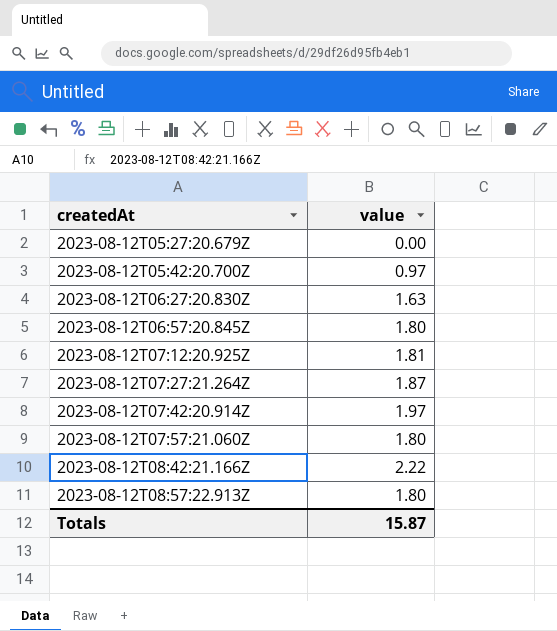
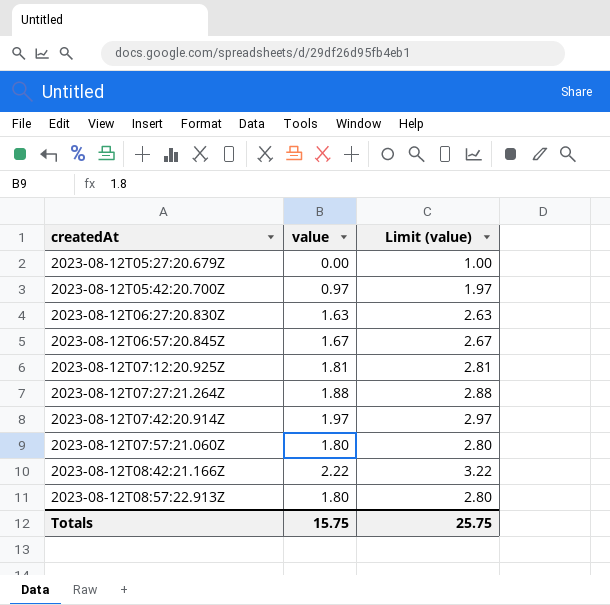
column Limit (value) | formula: none -> [value] + 1
2023-08-12T06:57:20.845Z | value: 1.80 -> 1.67
2023-08-12T07:27:21.264Z | value: 1.87 -> 1.88
Totals | value: 15.87 -> 15.75

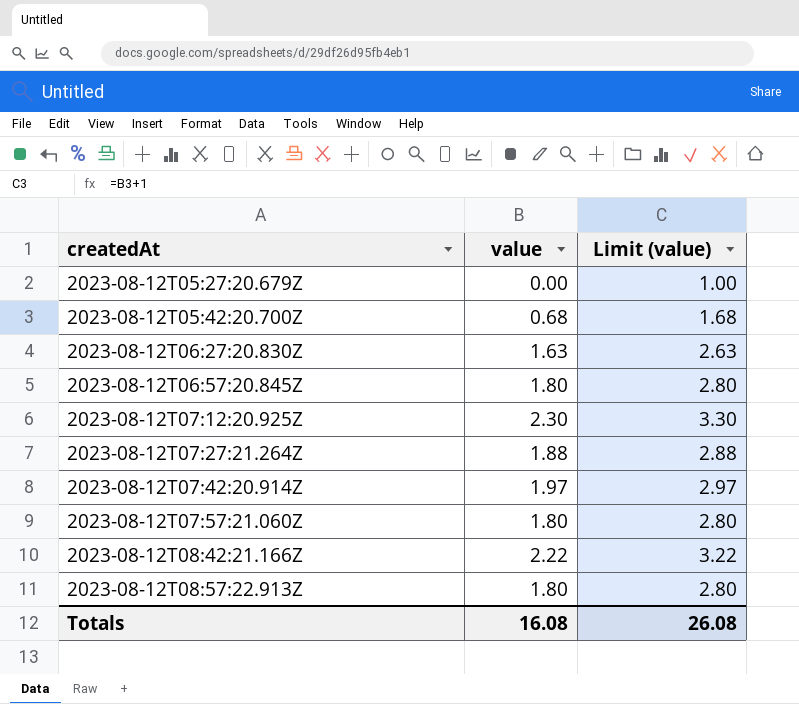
2023-08-12T05:42:20.700Z | value: 0.97 -> 0.68
2023-08-12T05:42:20.700Z | Limit (value): 1.97 -> 1.68
2023-08-12T06:57:20.845Z | value: 1.67 -> 1.80
2023-08-12T06:57:20.845Z | Limit (value): 2.67 -> 2.80
2023-08-12T07:12:20.925Z | value: 1.81 -> 2.30
2023-08-12T07:12:20.925Z | Limit (value): 2.81 -> 3.30
Totals | value: 15.75 -> 16.08
Totals | Limit (value): 25.75 -> 26.08

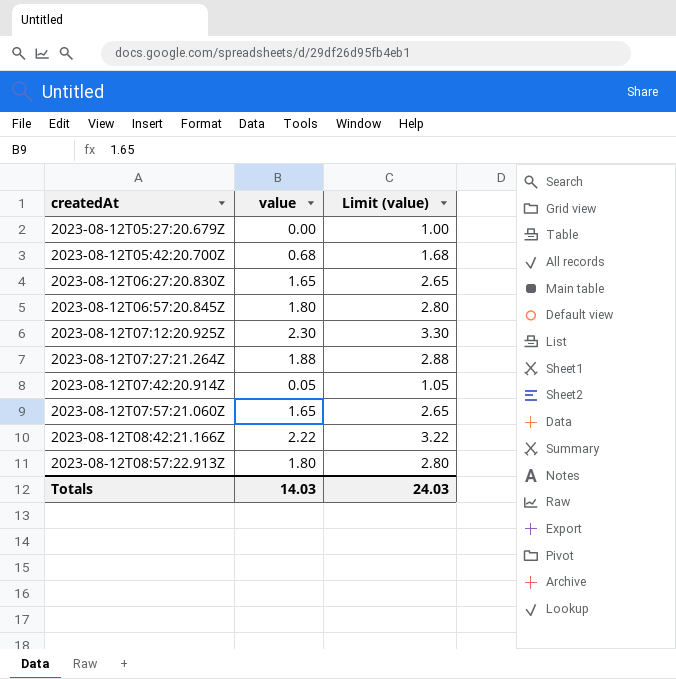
2023-08-12T06:27:20.830Z | value: 1.63 -> 1.65
2023-08-12T06:27:20.830Z | Limit (value): 2.63 -> 2.65
2023-08-12T07:42:20.914Z | value: 1.97 -> 0.05
2023-08-12T07:42:20.914Z | Limit (value): 2.97 -> 1.05
2023-08-12T07:57:21.060Z | value: 1.80 -> 1.65
2023-08-12T07:57:21.060Z | Limit (value): 2.80 -> 2.65
Totals | value: 16.08 -> 14.03
Totals | Limit (value): 26.08 -> 24.03

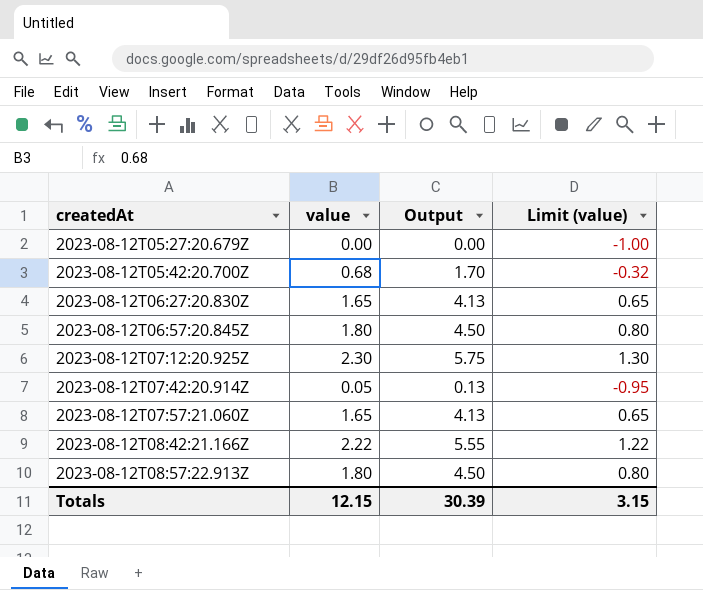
column Output | formula: none -> [value] * 2.5
column Limit (value) | formula: [value] + 1 -> [value] - 1
row 2023-08-12T07:27:21.264Z: 1.88 | 2.88 -> none
Totals | value: 14.03 -> 12.15
Totals | Limit (value): 24.03 -> 3.15

